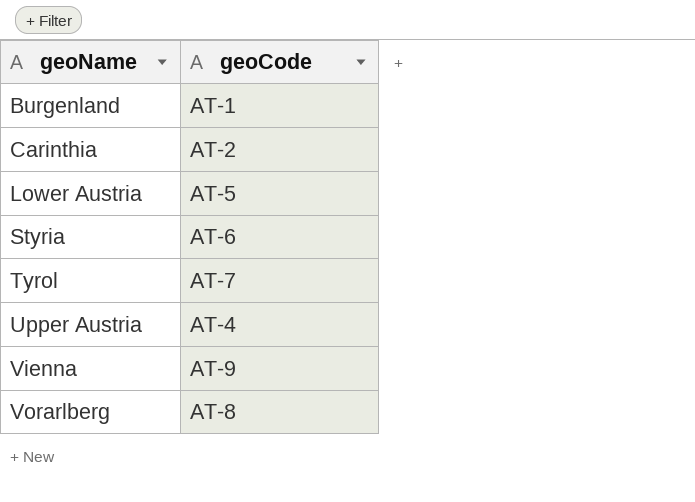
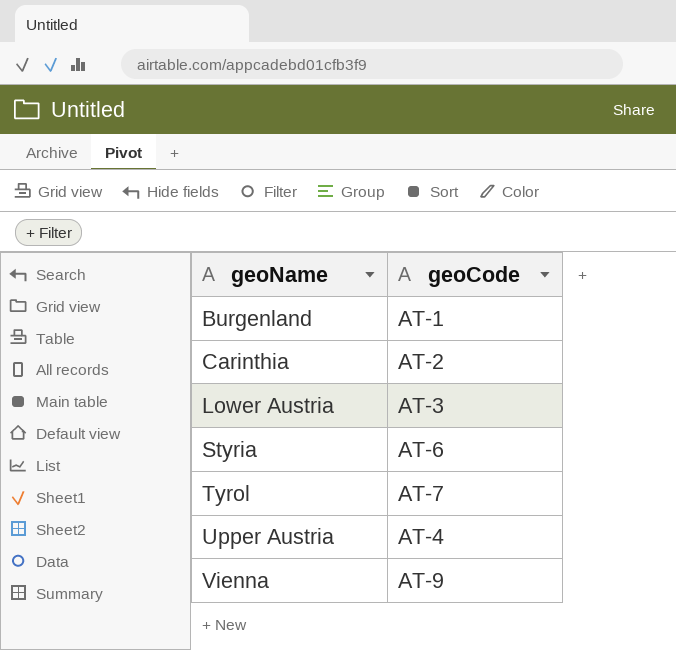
row Vorarlberg: AT-8 -> none
Lower Austria | geoCode: AT-5 -> AT-3

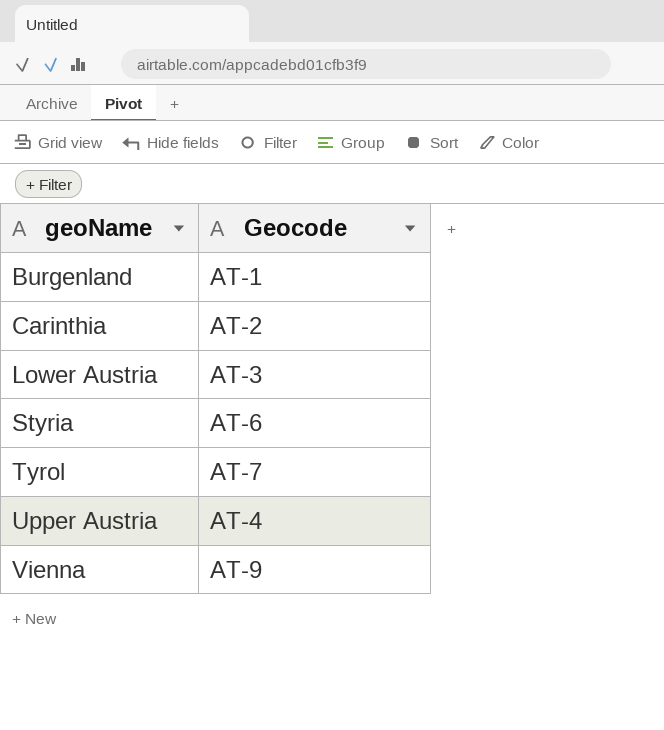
column name: geoCode -> Geocode

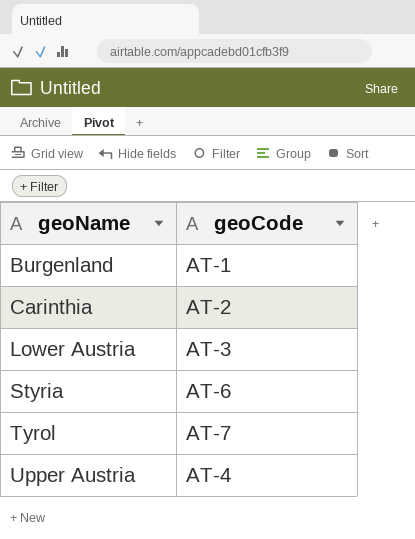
column name: Geocode -> geoCode
row Vienna: AT-9 -> none

